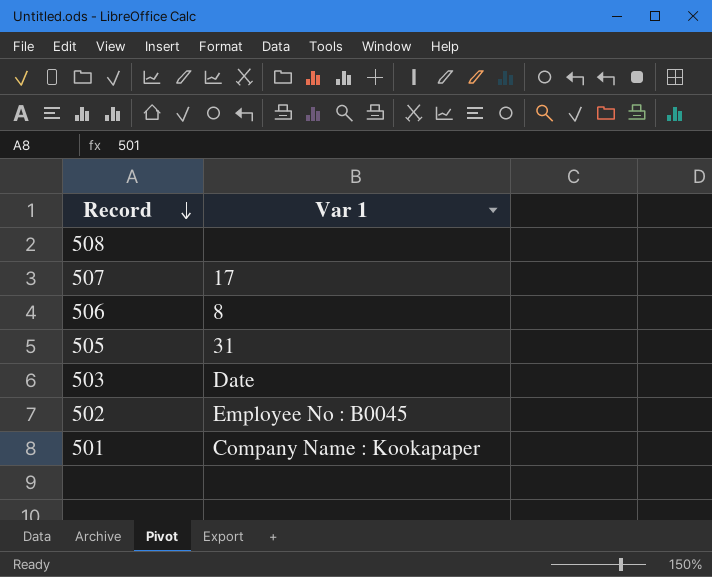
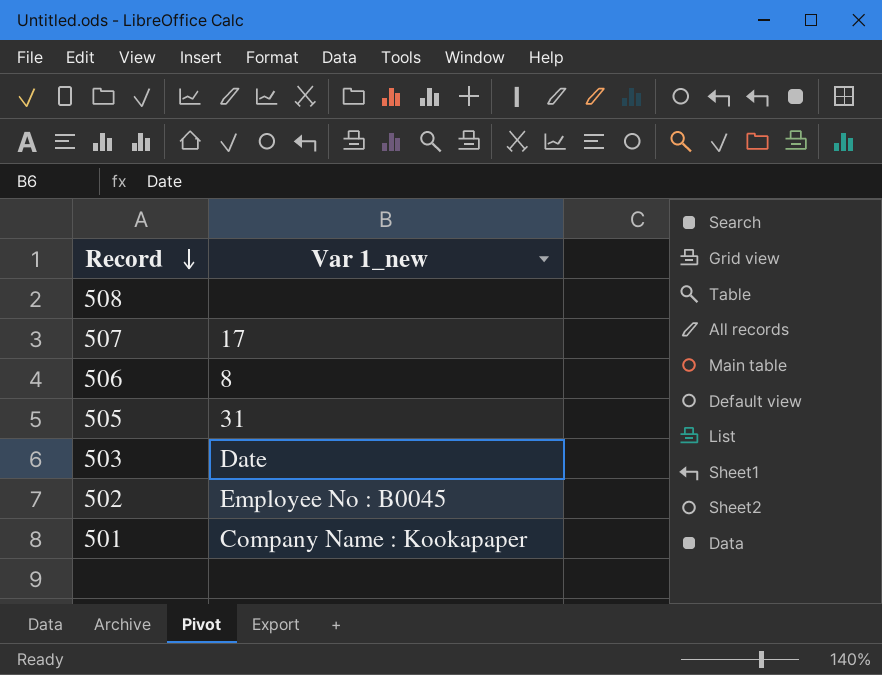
column name: Var 1 -> Var 1_new

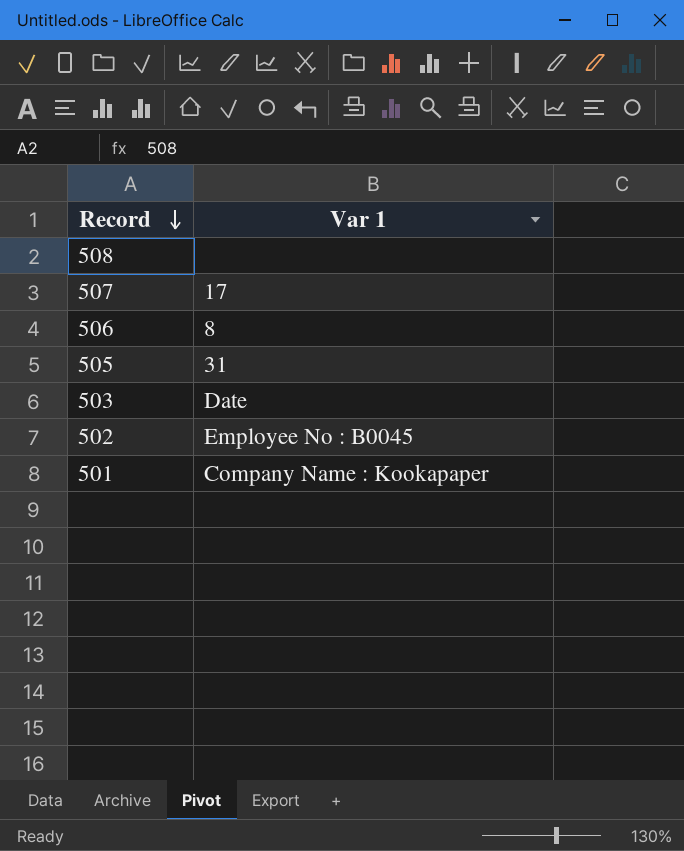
column name: Var 1_new -> Var 1

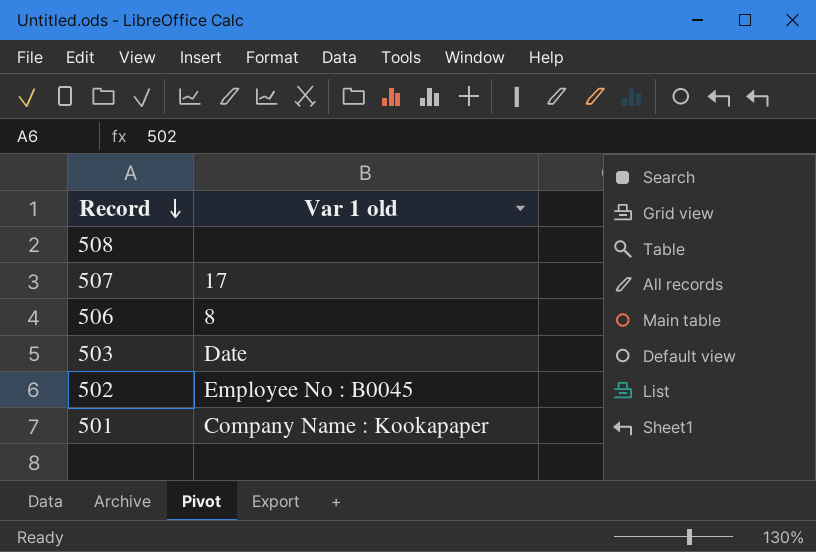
column name: Var 1 -> Var 1 old
row 505: 31 -> none

